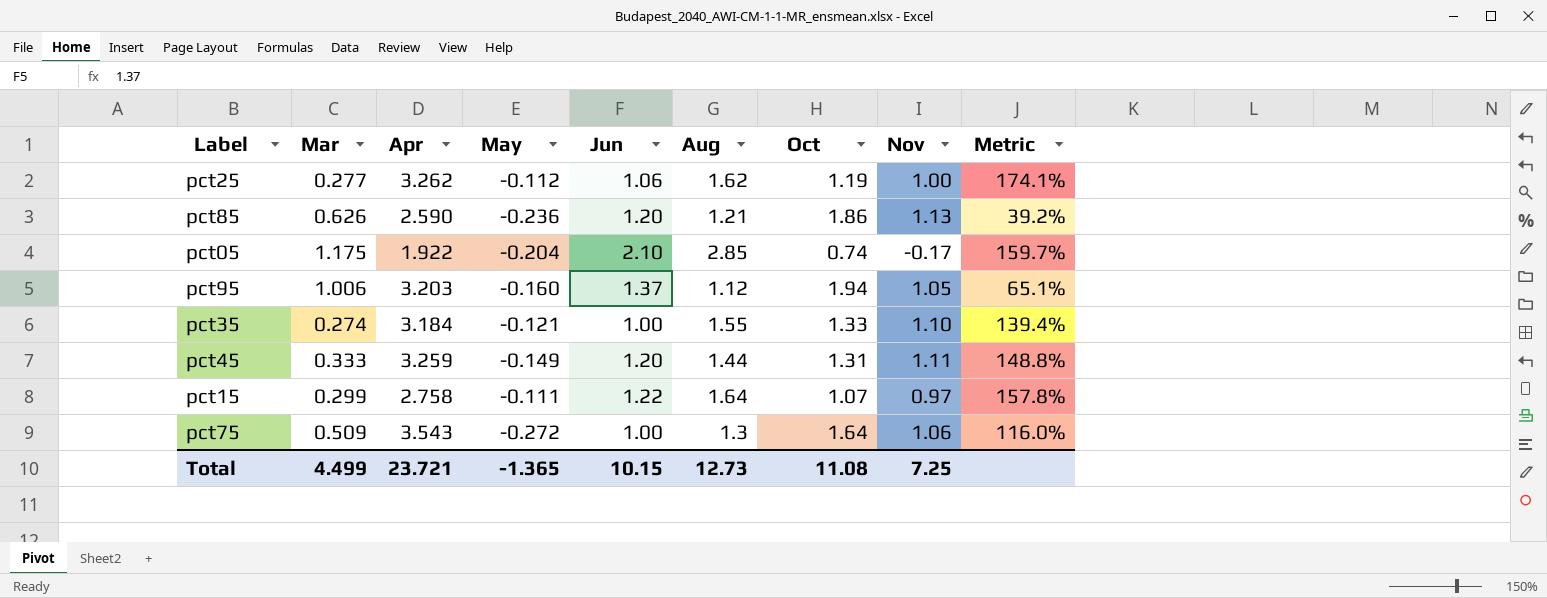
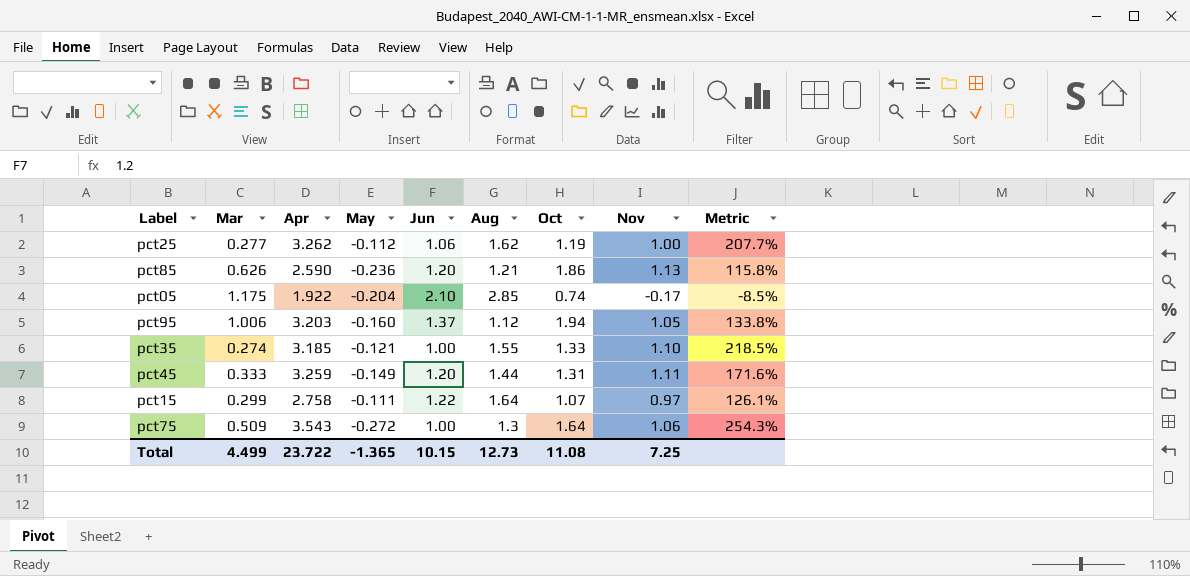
column Metric | formula: ([Apr] - [Oct]) / [Oct] -> ([Apr] - [Jun]) / [Jun]
pct35 | Apr: 3.184 -> 3.185
Total | Apr: 23.721 -> 23.722

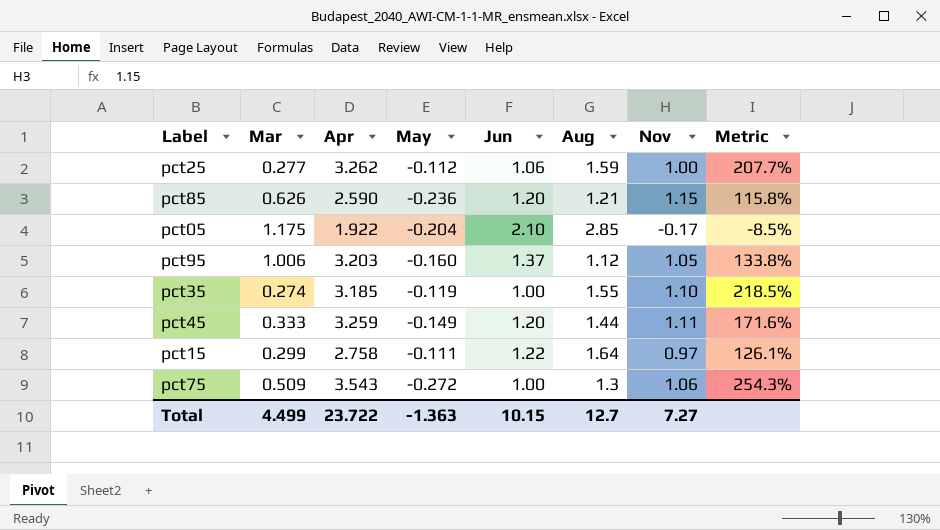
column Oct | position: 7 -> none
pct25 | Aug: 1.62 -> 1.59
pct85 | Nov: 1.13 -> 1.15
pct35 | May: -0.121 -> -0.119
Total | May: -1.365 -> -1.363
Total | Aug: 12.73 -> 12.7
Total | Nov: 7.25 -> 7.27

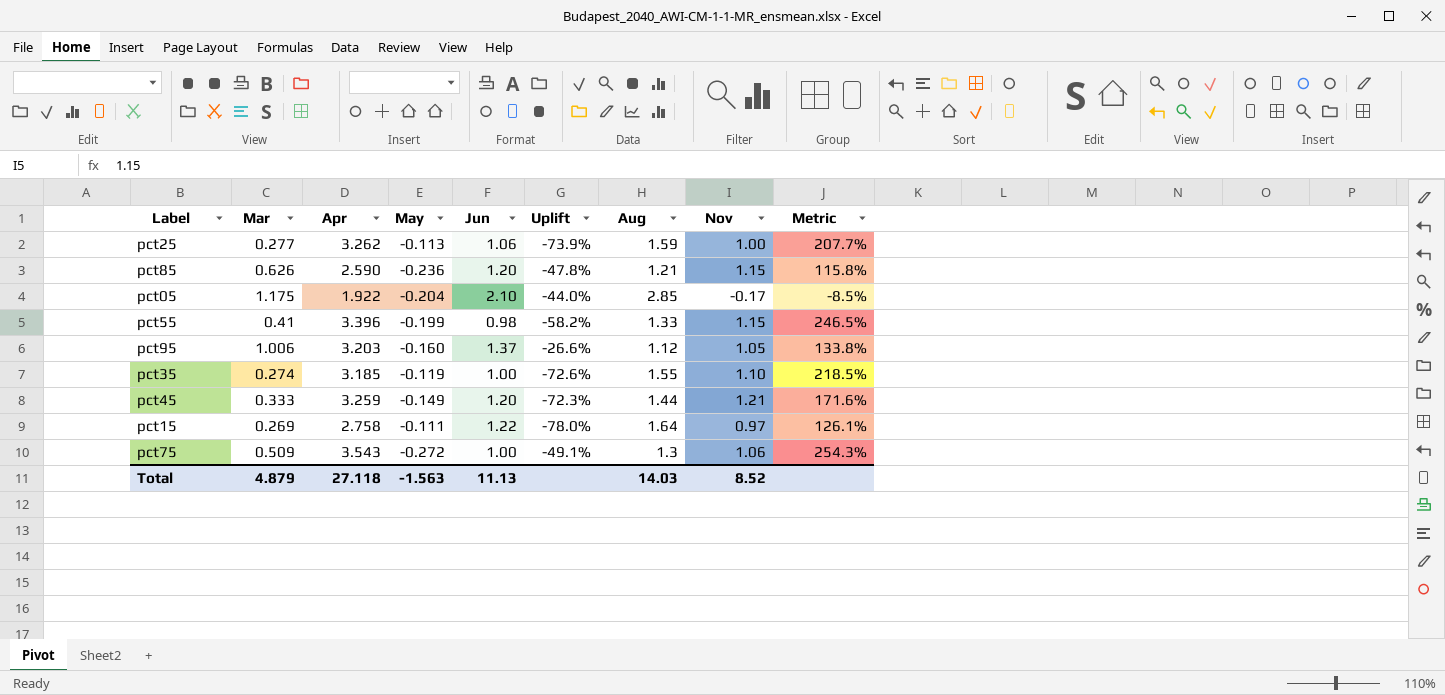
column Uplift | formula: none -> ([Mar] - [Jun]) / [Jun]
pct25 | May: -0.112 -> -0.113
row pct55: none -> 0.41 | 3.396 | -0.199 | 0.98 | -58.2% | 1.33 | 1.15 | 246.5%
pct45 | Nov: 1.11 -> 1.21
pct15 | Mar: 0.299 -> 0.269
Total | Mar: 4.499 -> 4.879
Total | Apr: 23.722 -> 27.118
Total | May: -1.363 -> -1.563
Total | Jun: 10.15 -> 11.13
Total | Aug: 12.7 -> 14.03
Total | Nov: 7.27 -> 8.52

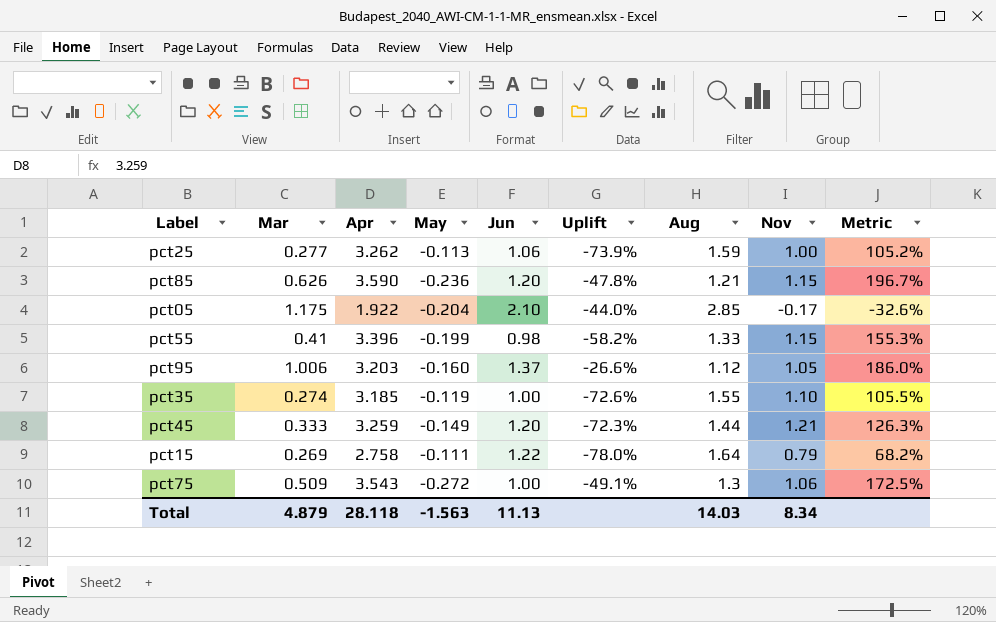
column Metric | formula: ([Apr] - [Jun]) / [Jun] -> ([Apr] - [Aug]) / [Aug]
pct85 | Apr: 2.590 -> 3.590
pct15 | Nov: 0.97 -> 0.79
Total | Apr: 27.118 -> 28.118
Total | Nov: 8.52 -> 8.34

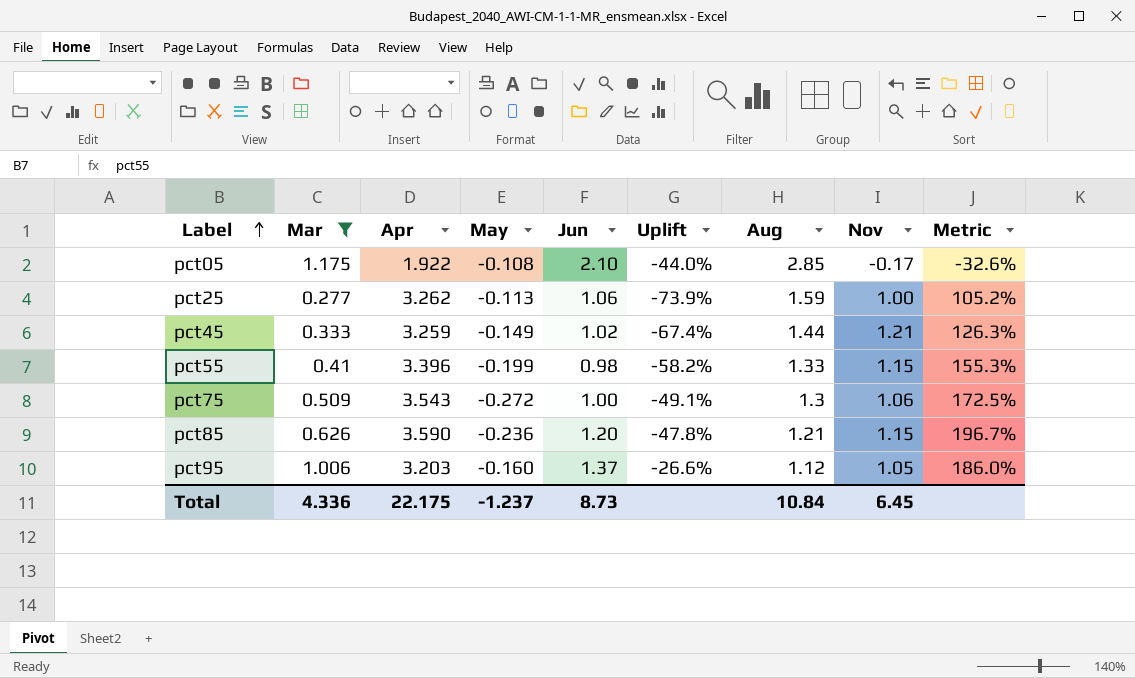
filter: none -> Mar >= 0.277
row order: none -> Label ascending
pct05 | May: -0.204 -> -0.108
pct45 | Jun: 1.20 -> 1.02
pct45 | Uplift: -72.3% -> -67.4%
Total | Mar: 4.879 -> 4.336
Total | Apr: 28.118 -> 22.175
Total | May: -1.563 -> -1.237
Total | Jun: 11.13 -> 8.73
Total | Aug: 14.03 -> 10.84
Total | Nov: 8.34 -> 6.45

